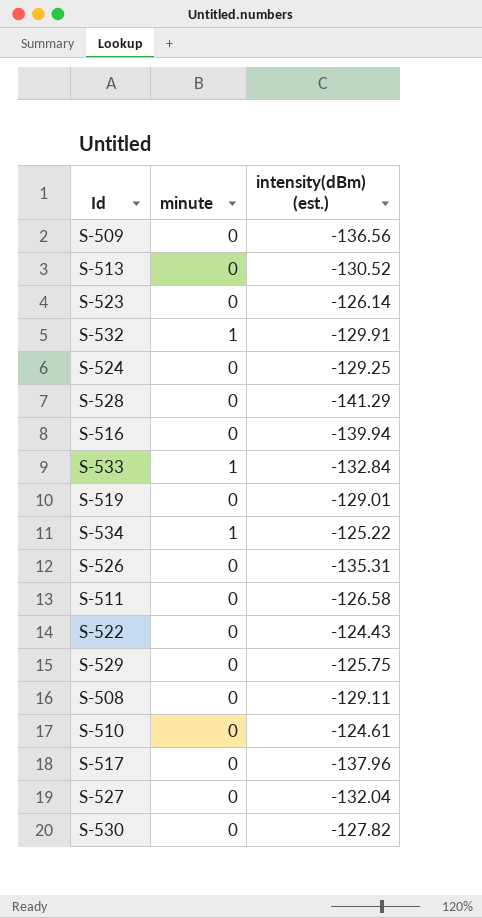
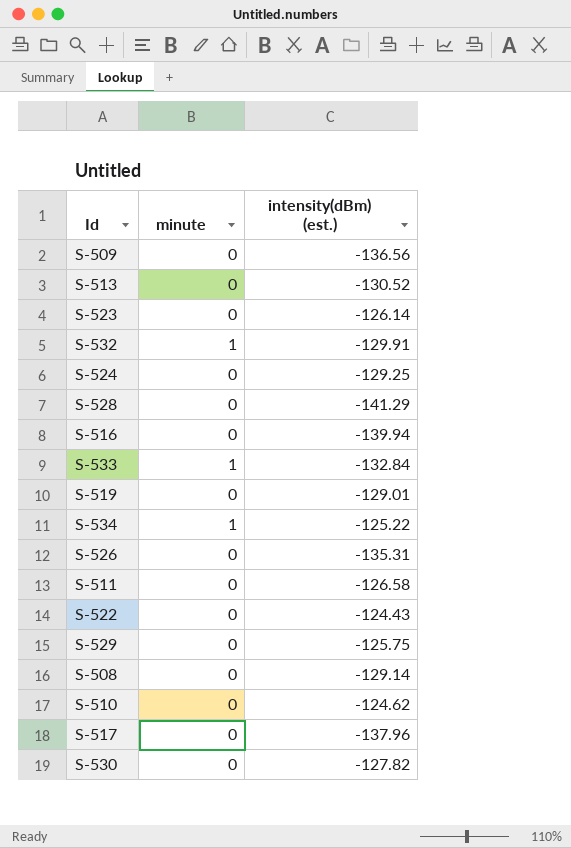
row S-527: 0 | -132.04 -> none
S-508 | intensity(dBm) (est.): -129.11 -> -129.14
S-510 | intensity(dBm) (est.): -124.61 -> -124.62

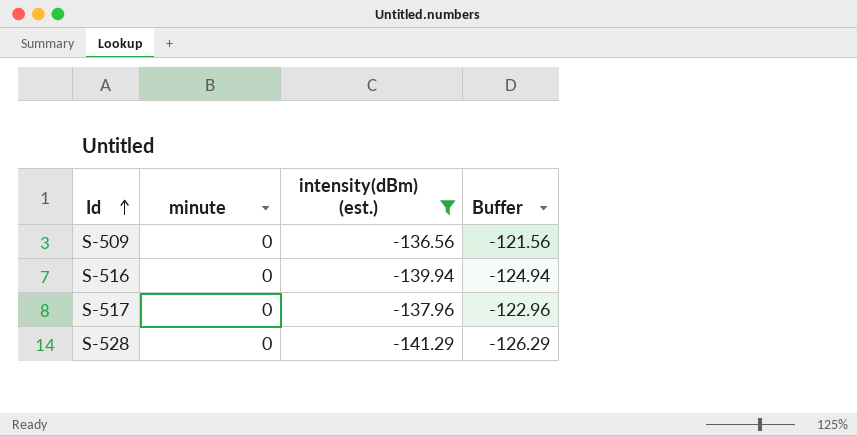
filter: none -> intensity(dBm) (est.) <= -136.56
row order: none -> Id ascending
column Buffer | formula: none -> [intensity(dBm) (est.)] + 15

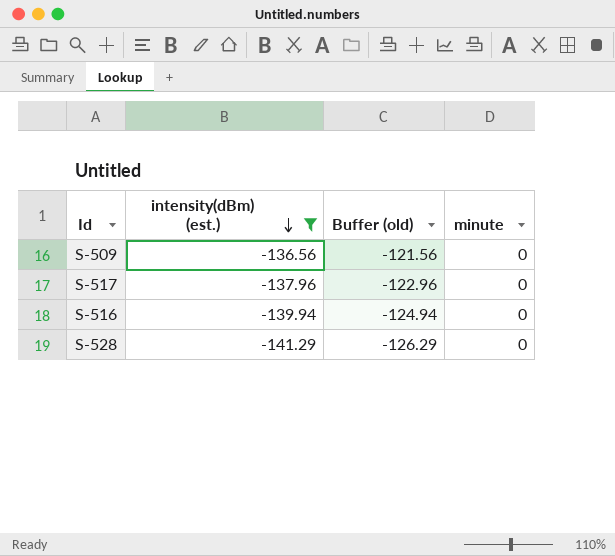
row order: Id ascending -> intensity(dBm) (est.) descending
column name: Buffer -> Buffer (old)
column minute | position: 2 -> 4

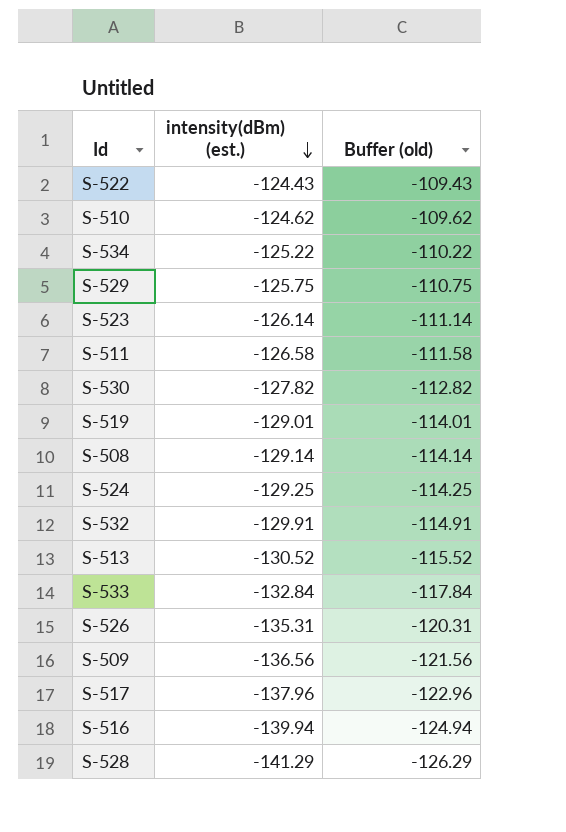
filter: intensity(dBm) (est.) <= -136.56 -> none
column minute | position: 4 -> none

